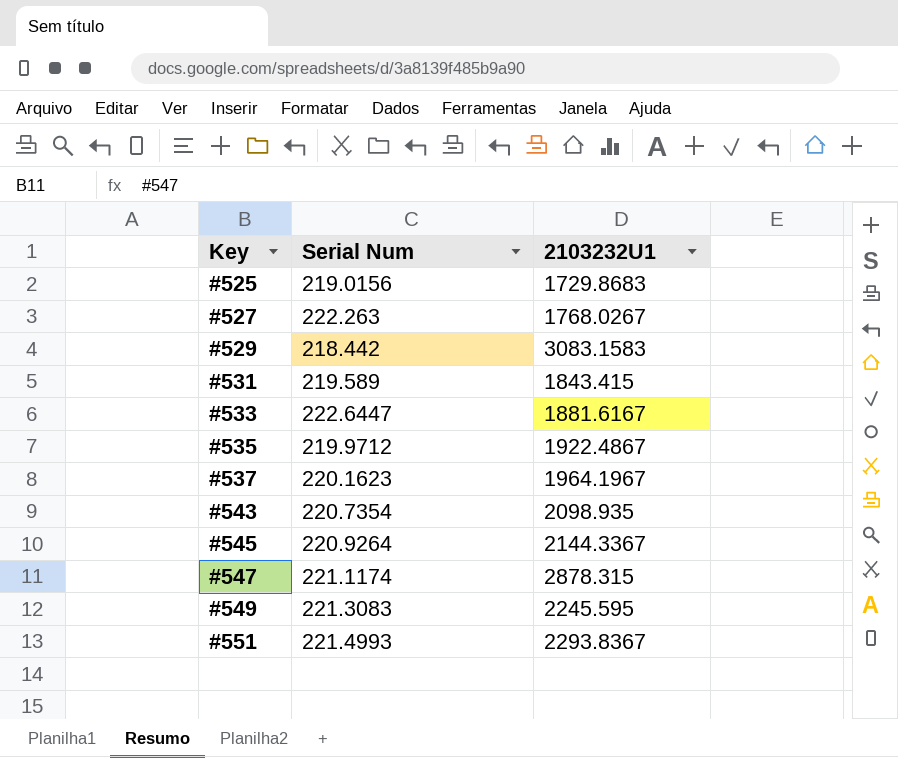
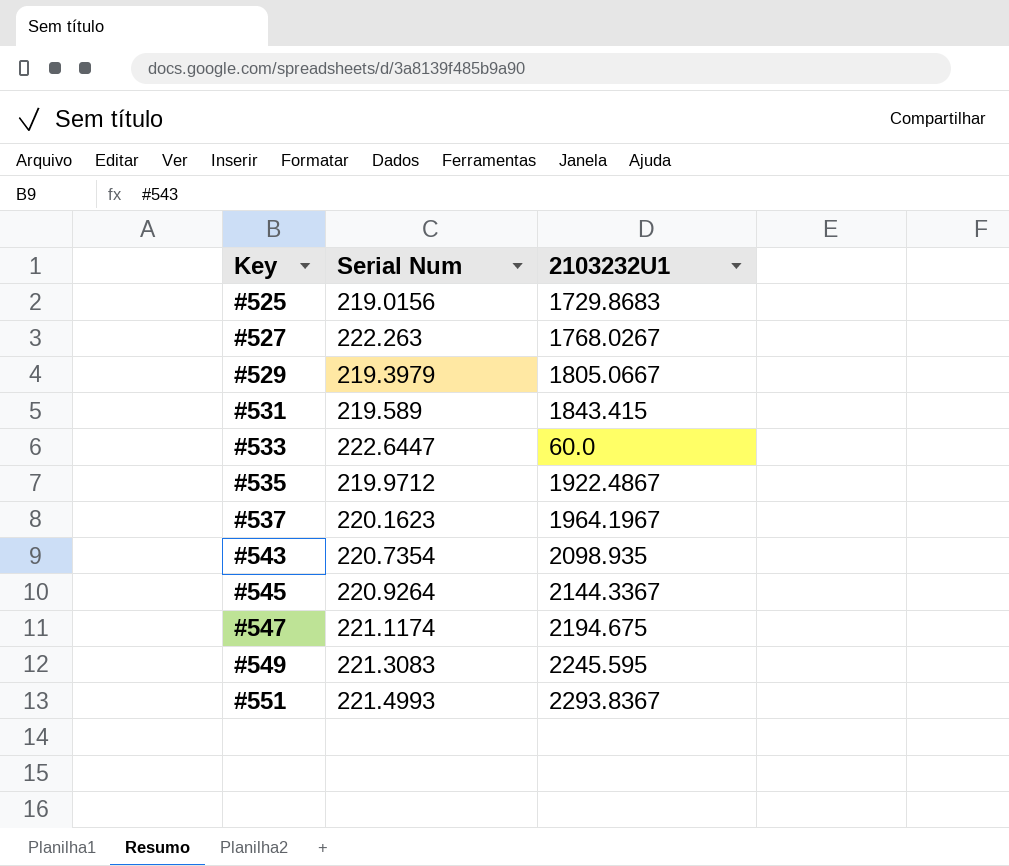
#529 | Serial Num: 218.442 -> 219.3979
#529 | 2103232U1: 3083.1583 -> 1805.0667
#533 | 2103232U1: 1881.6167 -> 60.0
#547 | 2103232U1: 2878.315 -> 2194.675

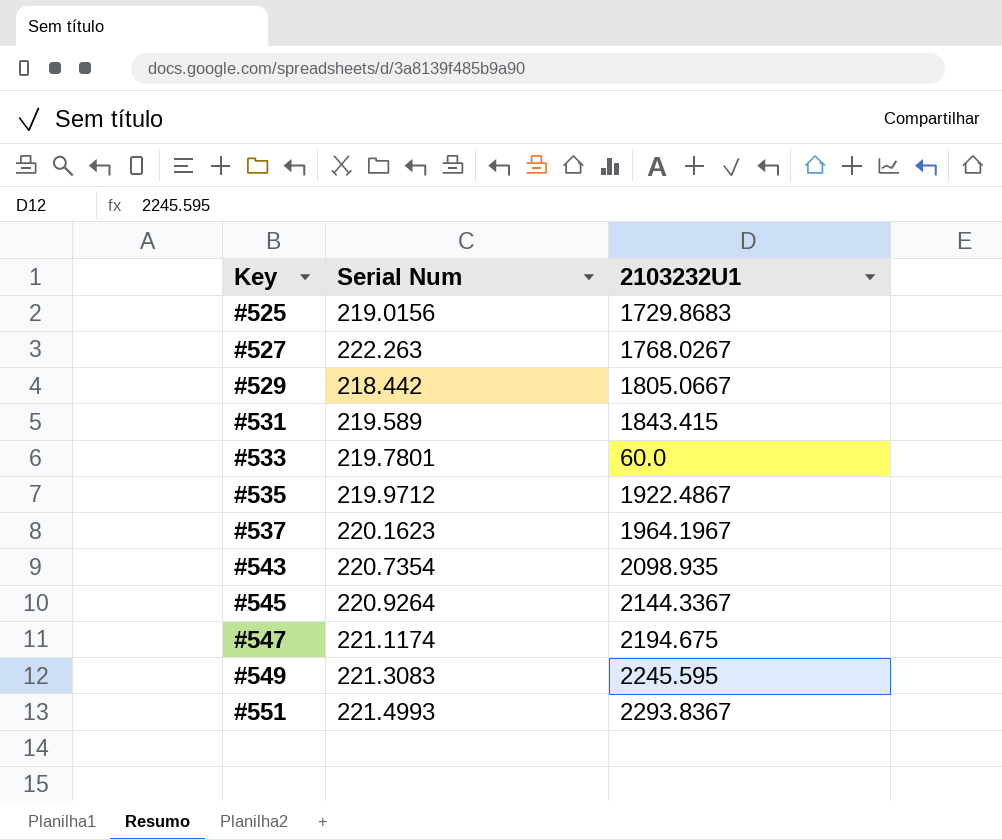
#529 | Serial Num: 219.3979 -> 218.442
#533 | Serial Num: 222.6447 -> 219.7801

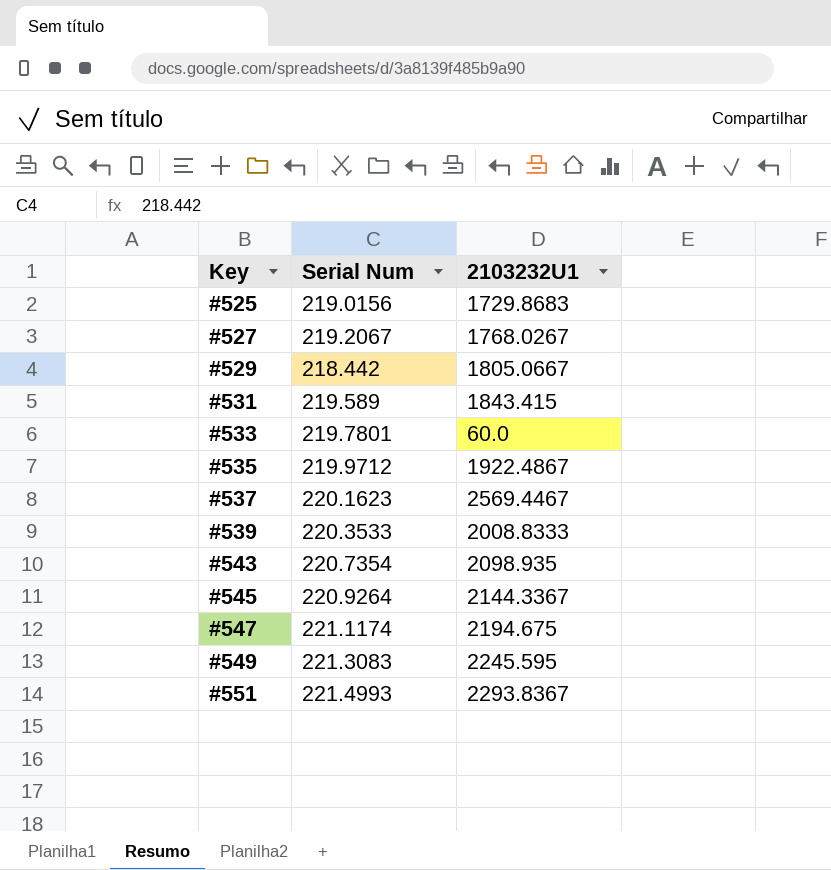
#527 | Serial Num: 222.263 -> 219.2067
#537 | 2103232U1: 1964.1967 -> 2569.4467
row #539: none -> 220.3533 | 2008.8333

